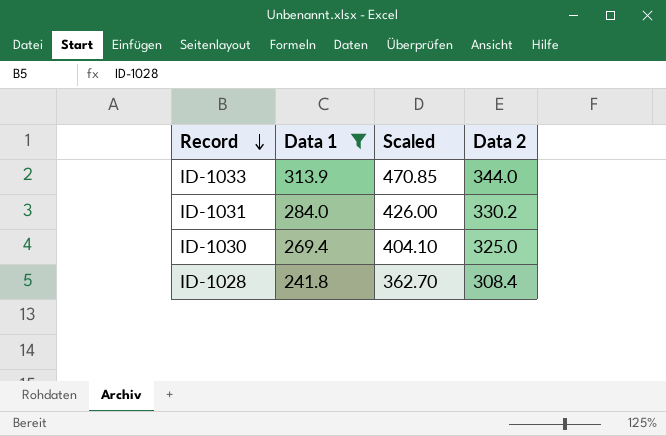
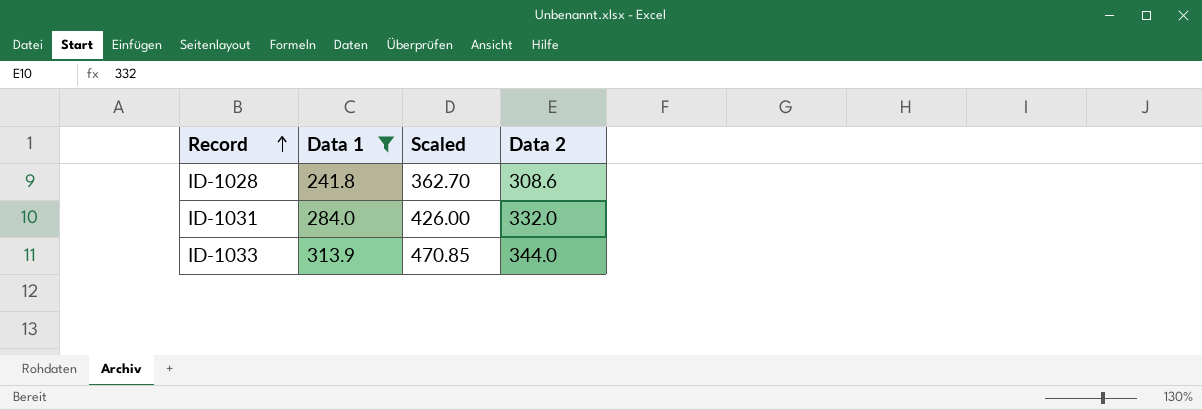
row order: Record descending -> Record ascending
row ID-1030: 269.4 | 404.10 | 325.0 -> none
ID-1028 | Data 2: 308.4 -> 308.6
ID-1031 | Data 2: 330.2 -> 332.0

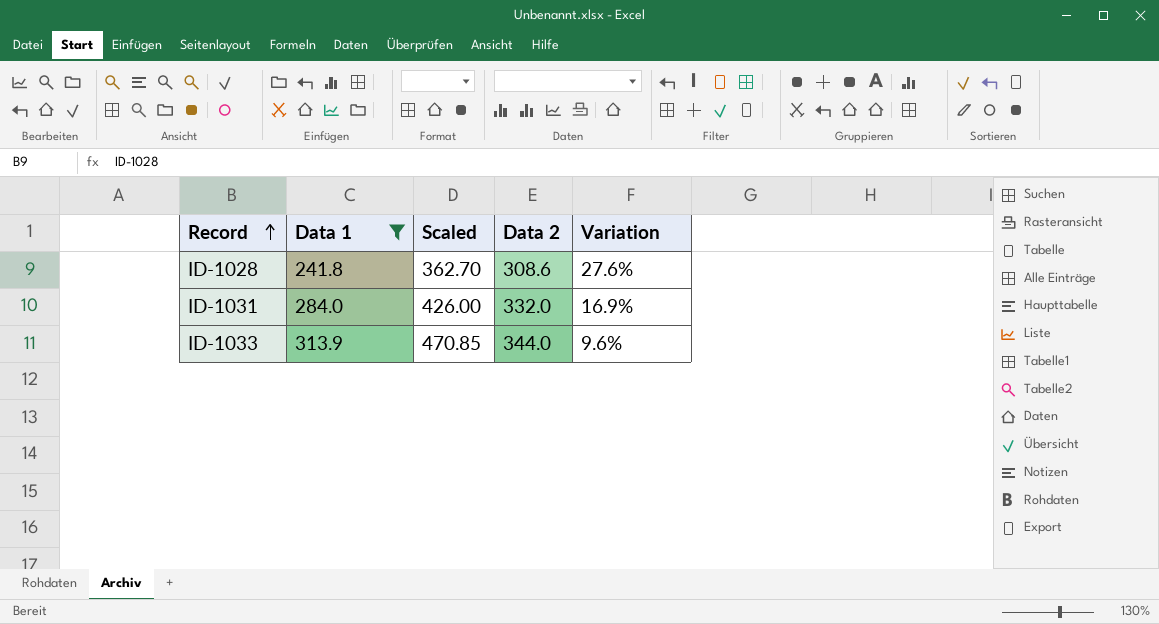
column Variation | formula: none -> ([Data 2] - [Data 1]) / [Data 1]

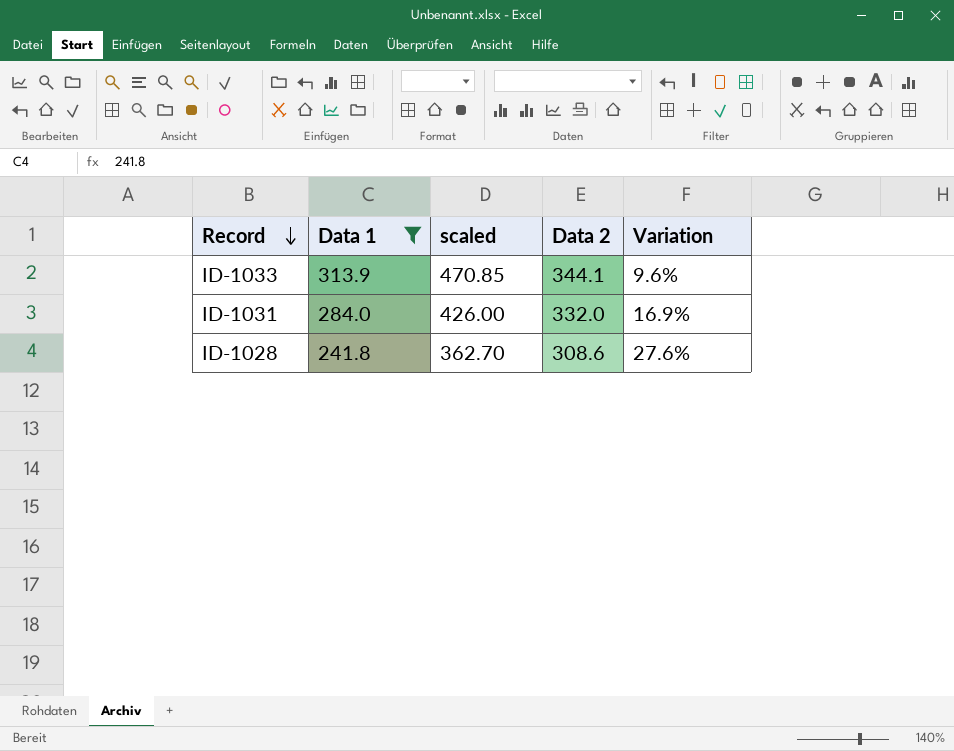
row order: Record ascending -> Record descending
column name: Scaled -> scaled
ID-1033 | Data 2: 344.0 -> 344.1

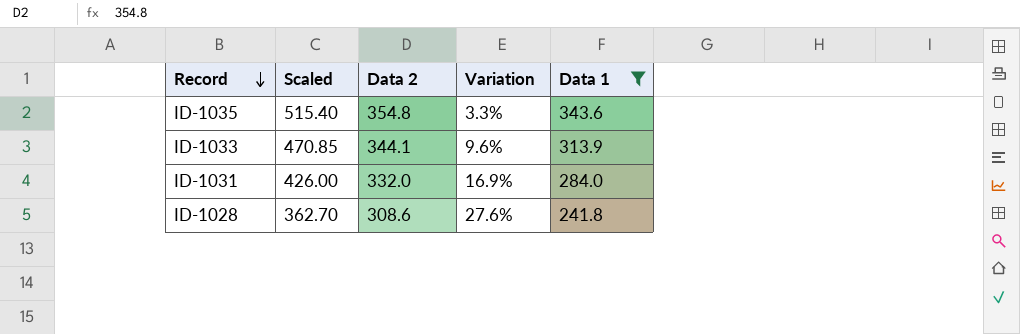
column name: scaled -> Scaled
column Data 1 | position: 2 -> 5
row ID-1035: none -> 515.40 | 354.8 | 3.3% | 343.6

